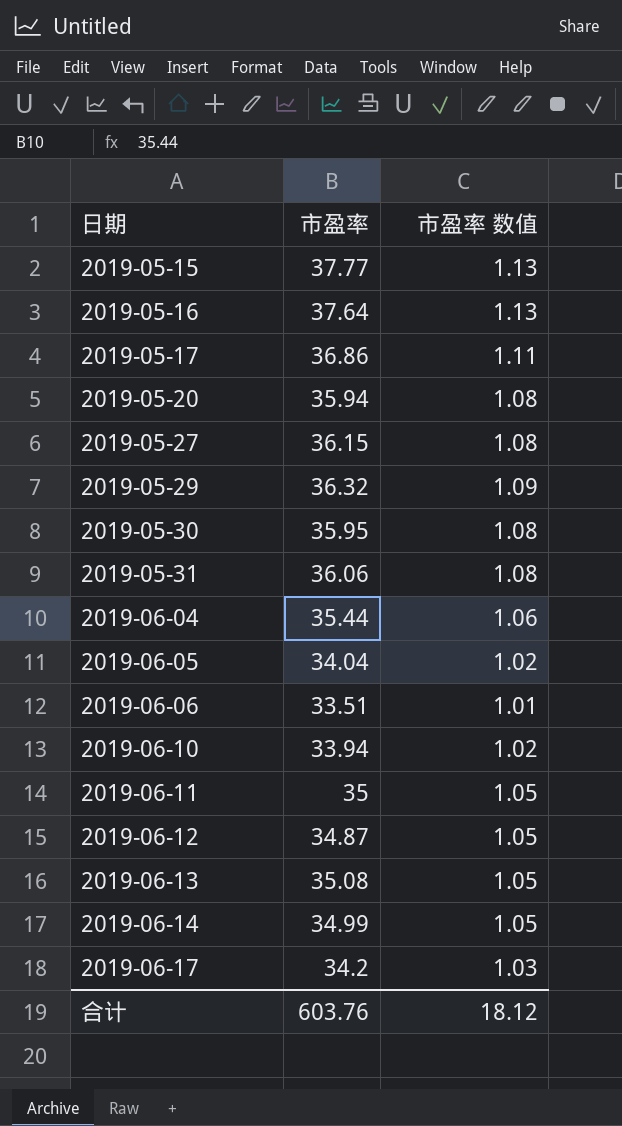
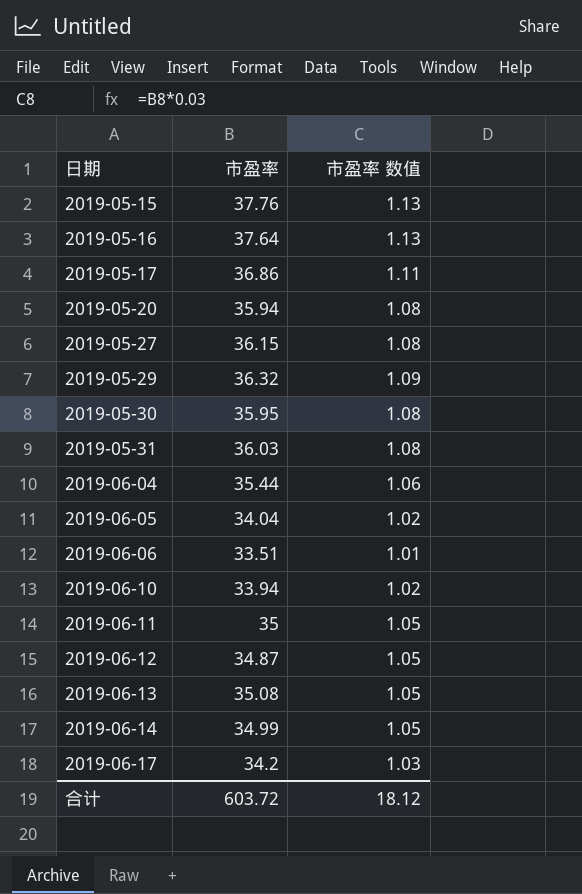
2019-05-15 | 市盈率: 37.77 -> 37.76
2019-05-31 | 市盈率: 36.06 -> 36.03
合计 | 市盈率: 603.76 -> 603.72

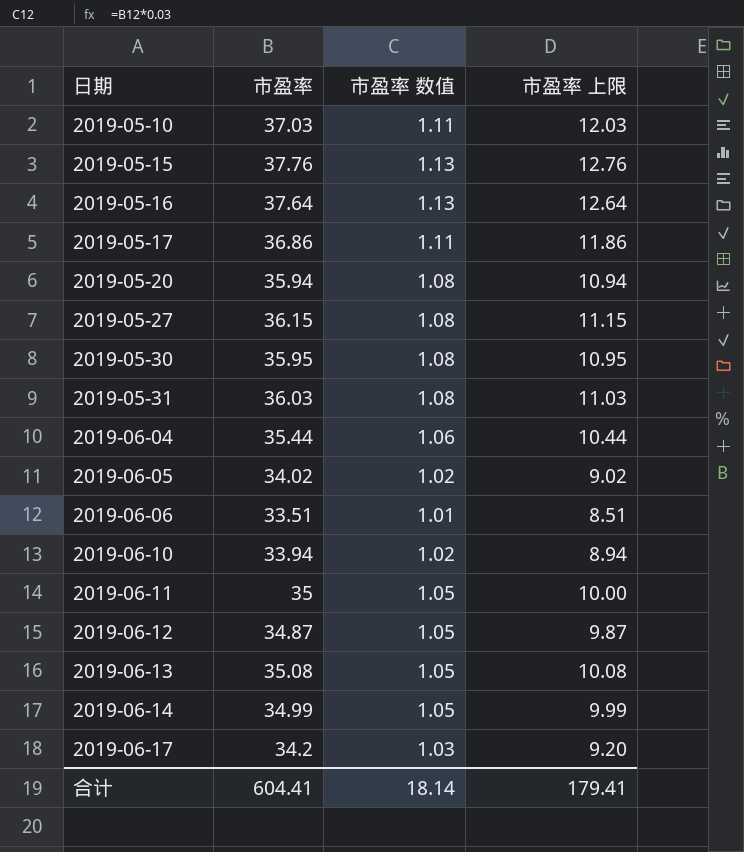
column 市盈率 上限 | formula: none -> [市盈率] - 25
row 2019-05-29: 36.32 | 1.09 -> none
row 2019-05-10: none -> 37.03 | 1.11 | 12.03
2019-06-05 | 市盈率: 34.04 -> 34.02
合计 | 市盈率: 603.72 -> 604.41
合计 | 市盈率 数值: 18.12 -> 18.14

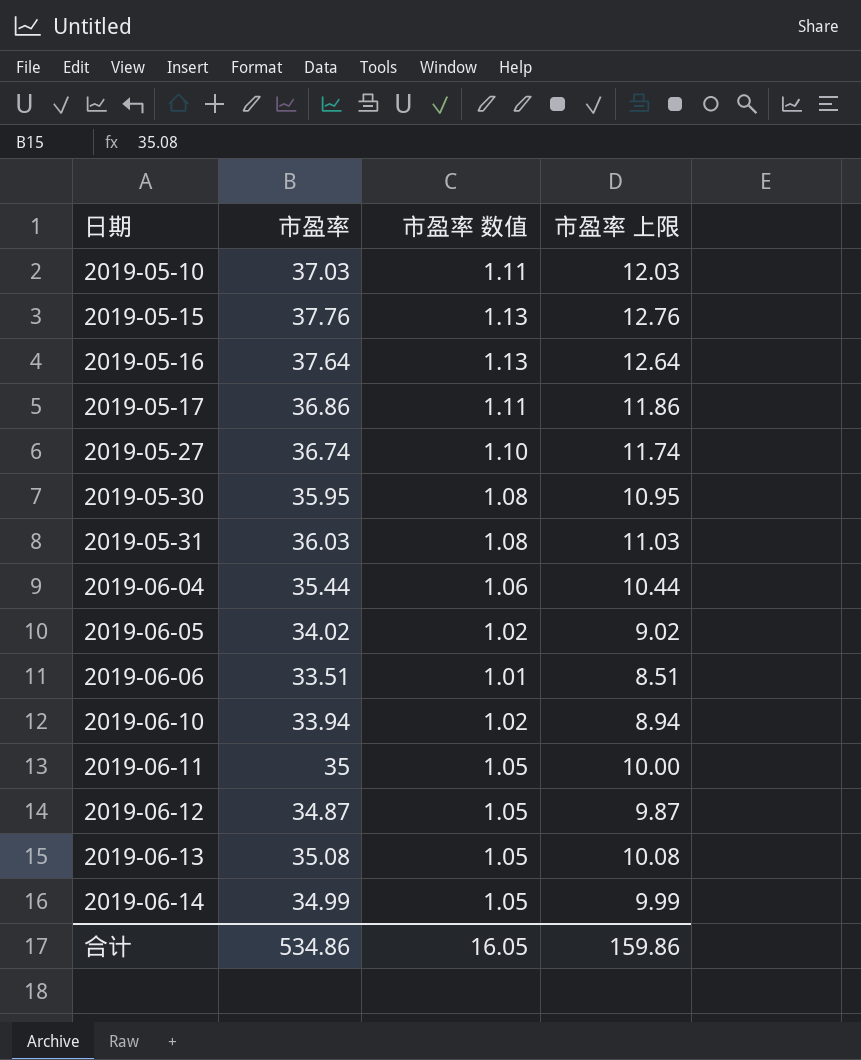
row 2019-05-20: 35.94 | 1.08 | 10.94 -> none
row 2019-06-17: 34.2 | 1.03 | 9.20 -> none
2019-05-27 | 市盈率: 36.15 -> 36.74
2019-05-27 | 市盈率 数值: 1.08 -> 1.10
2019-05-27 | 市盈率 上限: 11.15 -> 11.74
合计 | 市盈率: 604.41 -> 534.86
合计 | 市盈率 数值: 18.14 -> 16.05
合计 | 市盈率 上限: 179.41 -> 159.86

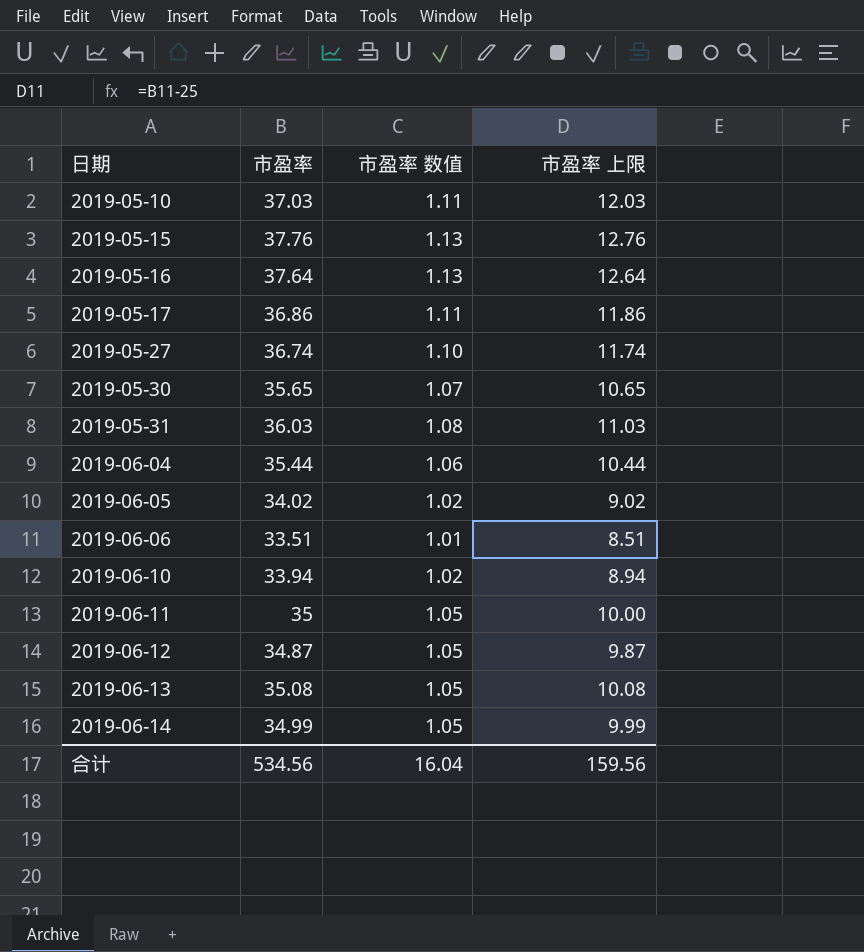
2019-05-30 | 市盈率: 35.95 -> 35.65
2019-05-30 | 市盈率 数值: 1.08 -> 1.07
2019-05-30 | 市盈率 上限: 10.95 -> 10.65
合计 | 市盈率: 534.86 -> 534.56
合计 | 市盈率 数值: 16.05 -> 16.04
合计 | 市盈率 上限: 159.86 -> 159.56

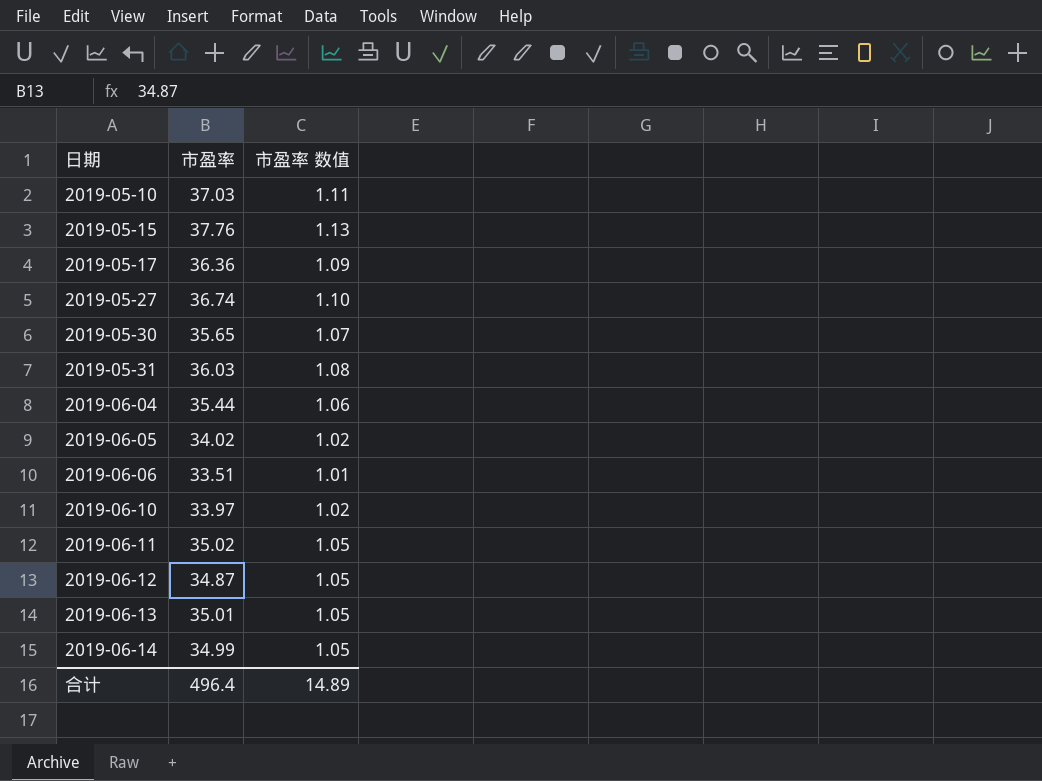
column 市盈率 上限 | formula: [市盈率] - 25 -> none
row 2019-05-16: 37.64 | 1.13 | 12.64 -> none
2019-05-17 | 市盈率: 36.86 -> 36.36
2019-05-17 | 市盈率 数值: 1.11 -> 1.09
2019-06-10 | 市盈率: 33.94 -> 33.97
2019-06-11 | 市盈率: 35 -> 35.02
2019-06-13 | 市盈率: 35.08 -> 35.01
合计 | 市盈率: 534.56 -> 496.4
合计 | 市盈率 数值: 16.04 -> 14.89

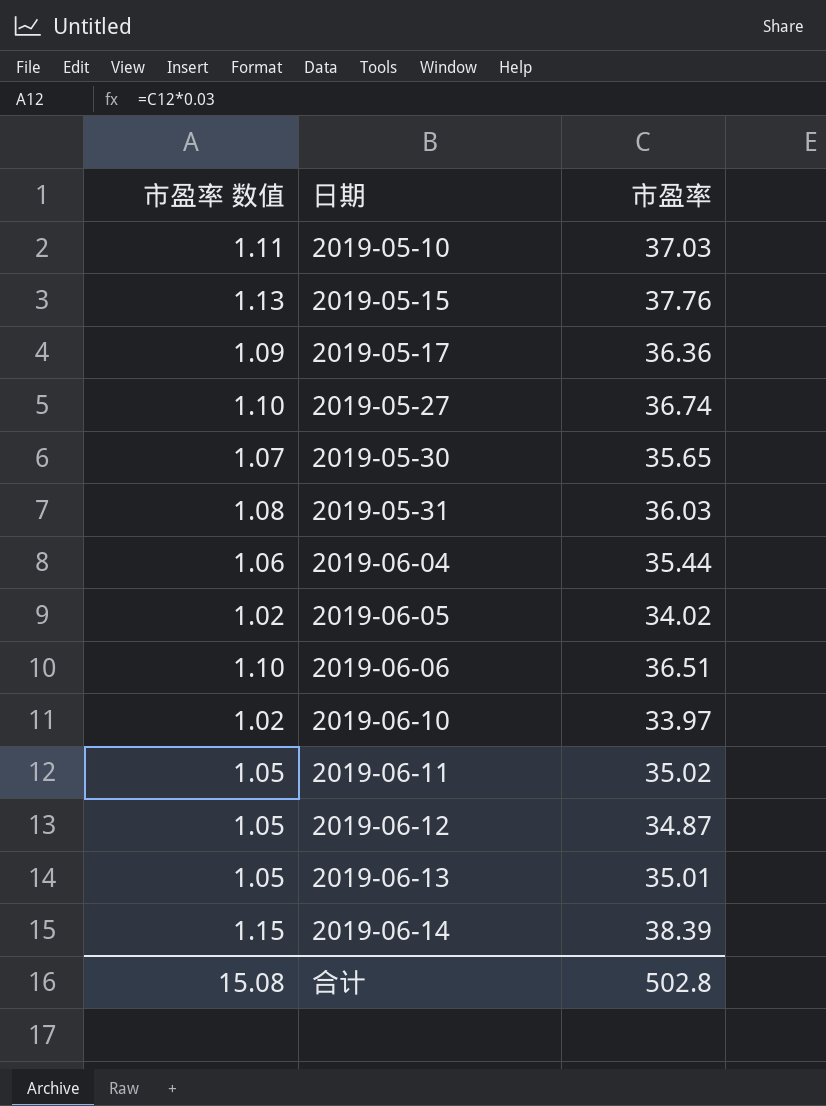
column 市盈率 数值 | position: 3 -> 1
2019-06-06 | 市盈率 数值: 1.01 -> 1.10
2019-06-06 | 市盈率: 33.51 -> 36.51
2019-06-14 | 市盈率 数值: 1.05 -> 1.15
2019-06-14 | 市盈率: 34.99 -> 38.39
合计 | 市盈率 数值: 14.89 -> 15.08
合计 | 市盈率: 496.4 -> 502.8

